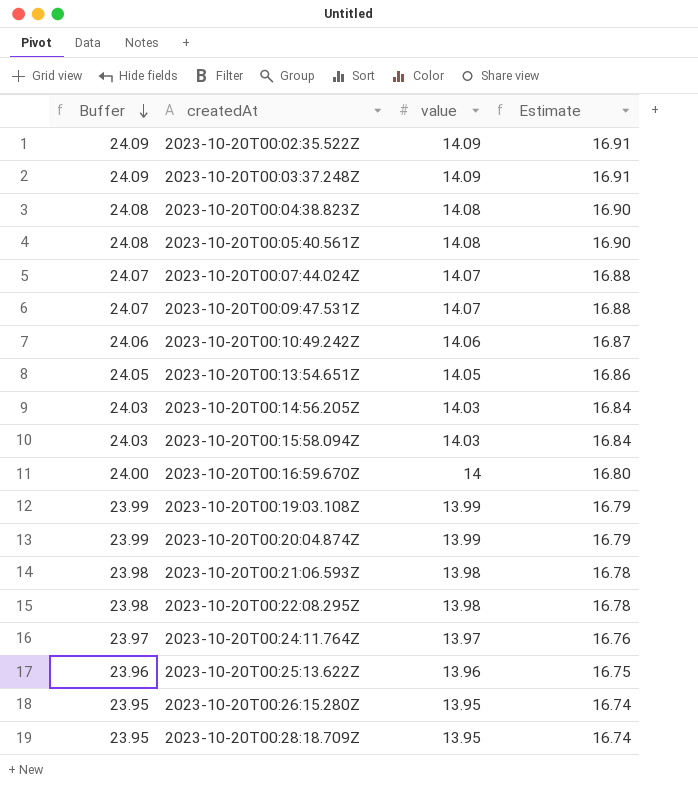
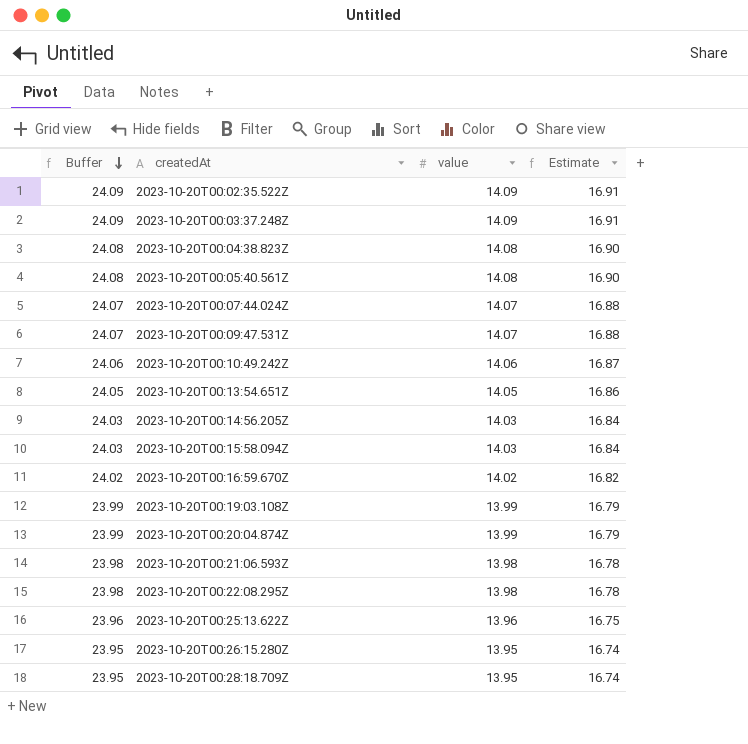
row 2023-10-20T00:24:11.764Z: 23.97 | 13.97 | 16.76 -> none
2023-10-20T00:16:59.670Z | Buffer: 24.00 -> 24.02
2023-10-20T00:16:59.670Z | value: 14 -> 14.02
2023-10-20T00:16:59.670Z | Estimate: 16.80 -> 16.82

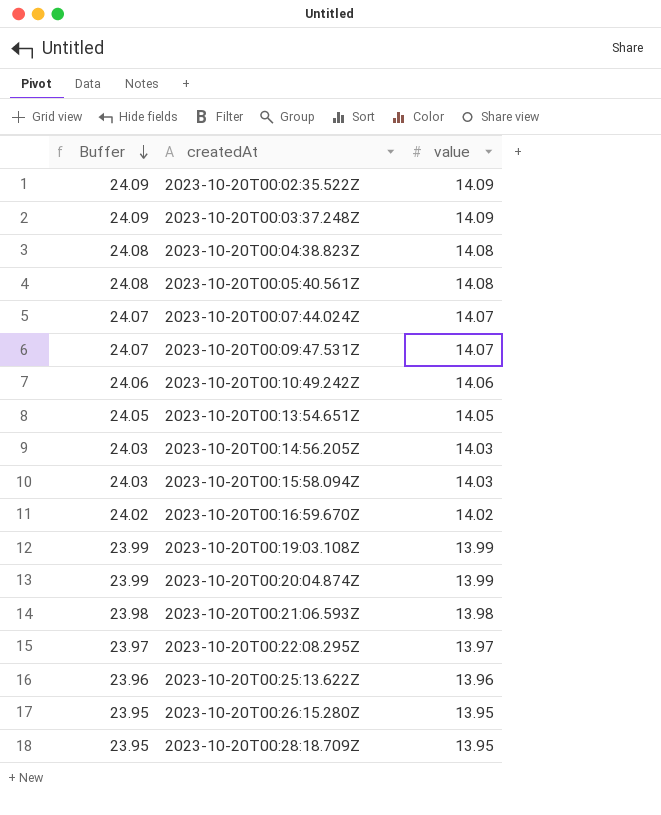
column Estimate | formula: [value] * 1.2 -> none
2023-10-20T00:22:08.295Z | Buffer: 23.98 -> 23.97
2023-10-20T00:22:08.295Z | value: 13.98 -> 13.97

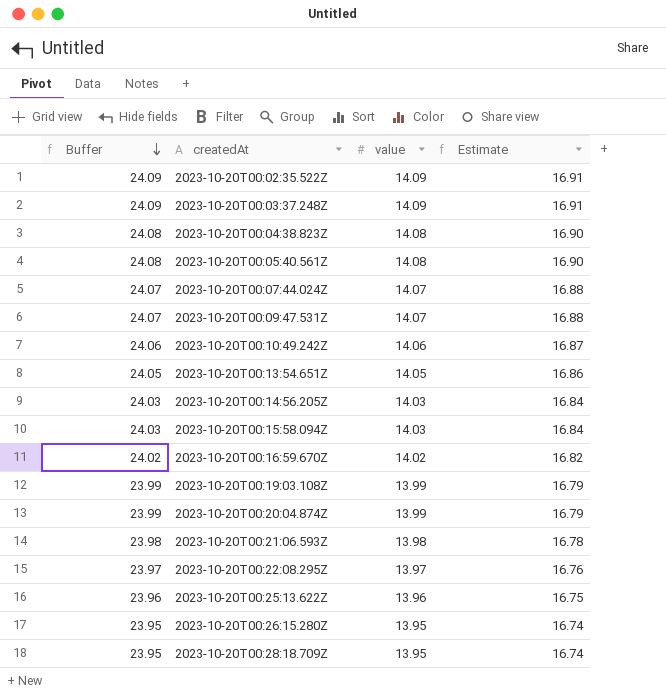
column Estimate | formula: none -> [value] * 1.2

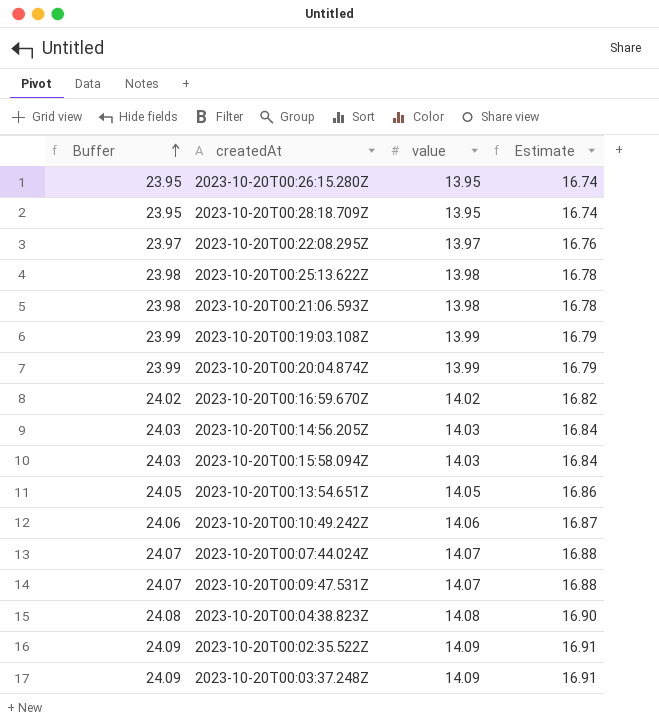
row order: Buffer descending -> Buffer ascending
row 2023-10-20T00:05:40.561Z: 24.08 | 14.08 | 16.90 -> none
2023-10-20T00:25:13.622Z | Buffer: 23.96 -> 23.98
2023-10-20T00:25:13.622Z | value: 13.96 -> 13.98
2023-10-20T00:25:13.622Z | Estimate: 16.75 -> 16.78

